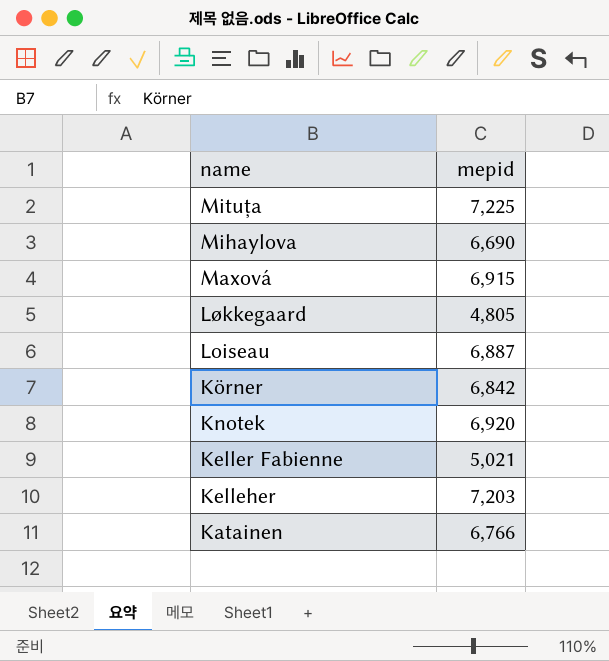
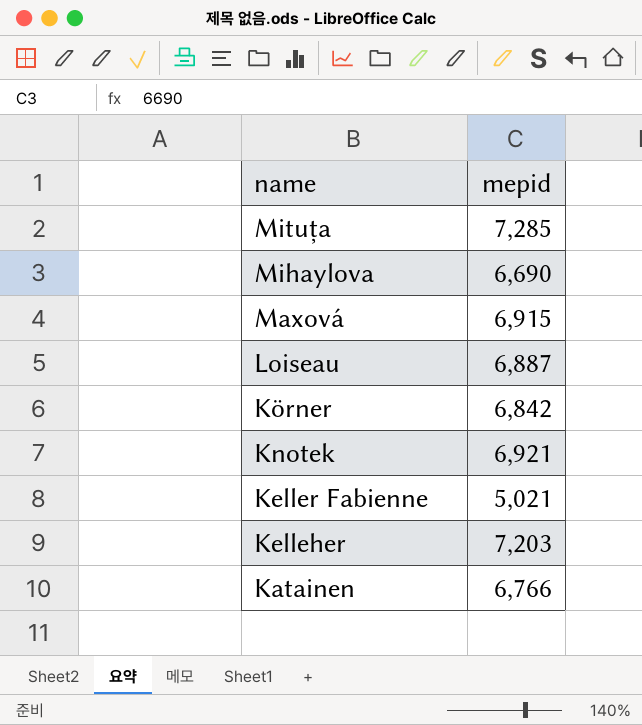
row Løkkegaard: 4,805 -> none
Mituța | mepid: 7,225 -> 7,285
Knotek | mepid: 6,920 -> 6,921

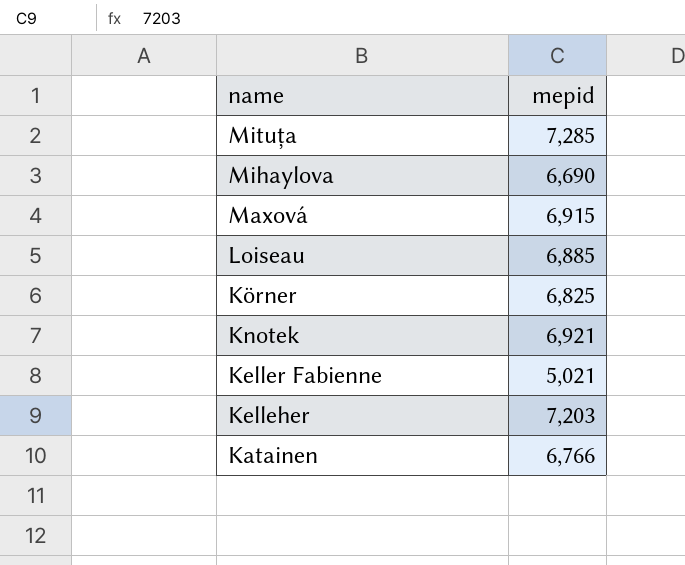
Loiseau | mepid: 6,887 -> 6,885
Körner | mepid: 6,842 -> 6,825

